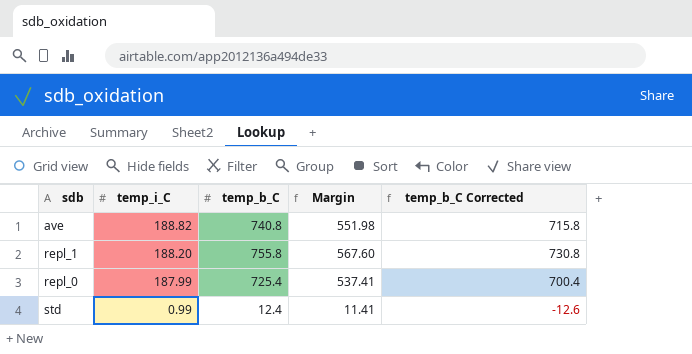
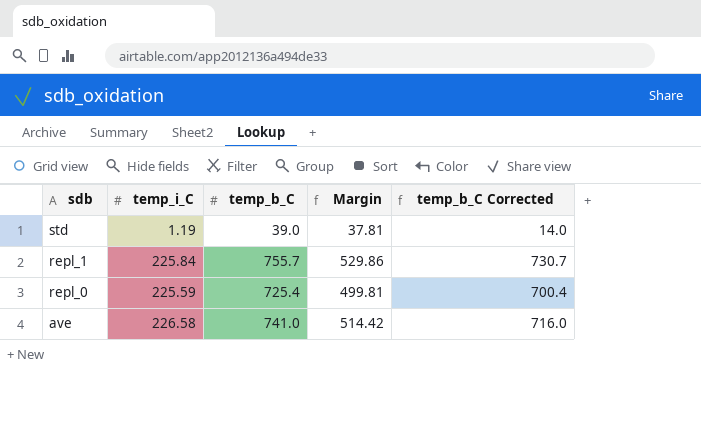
row order: temp_i_C descending -> sdb descending
std | temp_i_C: 0.99 -> 1.19
std | temp_b_C: 12.4 -> 39.0
std | Margin: 11.41 -> 37.81
std | temp_b_C Corrected: -12.6 -> 14.0
repl_1 | temp_i_C: 188.20 -> 225.84
repl_1 | temp_b_C: 755.8 -> 755.7
repl_1 | Margin: 567.60 -> 529.86
repl_1 | temp_b_C Corrected: 730.8 -> 730.7
repl_0 | temp_i_C: 187.99 -> 225.59
repl_0 | Margin: 537.41 -> 499.81
ave | temp_i_C: 188.82 -> 226.58
ave | temp_b_C: 740.8 -> 741.0
ave | Margin: 551.98 -> 514.42
ave | temp_b_C Corrected: 715.8 -> 716.0

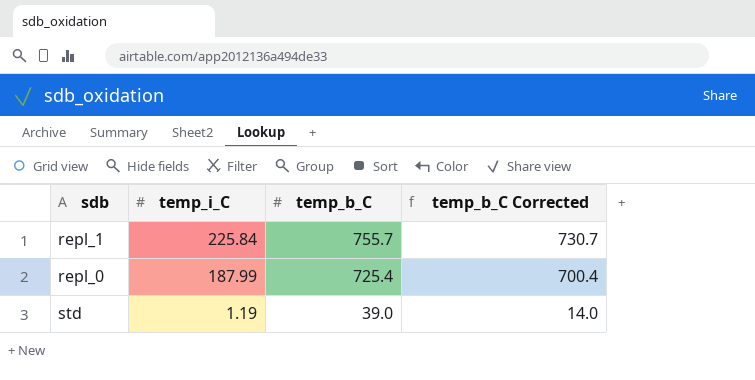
row order: sdb descending -> temp_i_C descending
column Margin | formula: [temp_b_C] - [temp_i_C] -> none
row ave: 226.58 | 741.0 | 514.42 | 716.0 -> none
repl_0 | temp_i_C: 225.59 -> 187.99

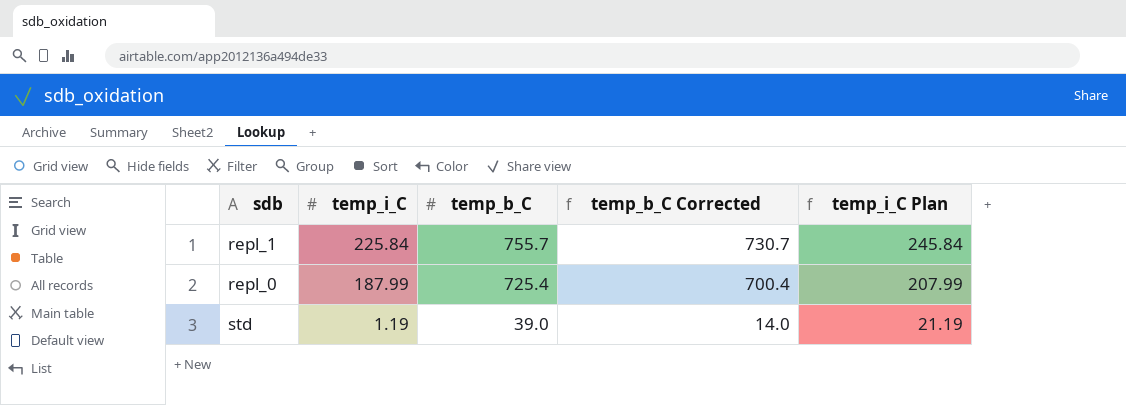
column temp_i_C Plan | formula: none -> [temp_i_C] + 20

